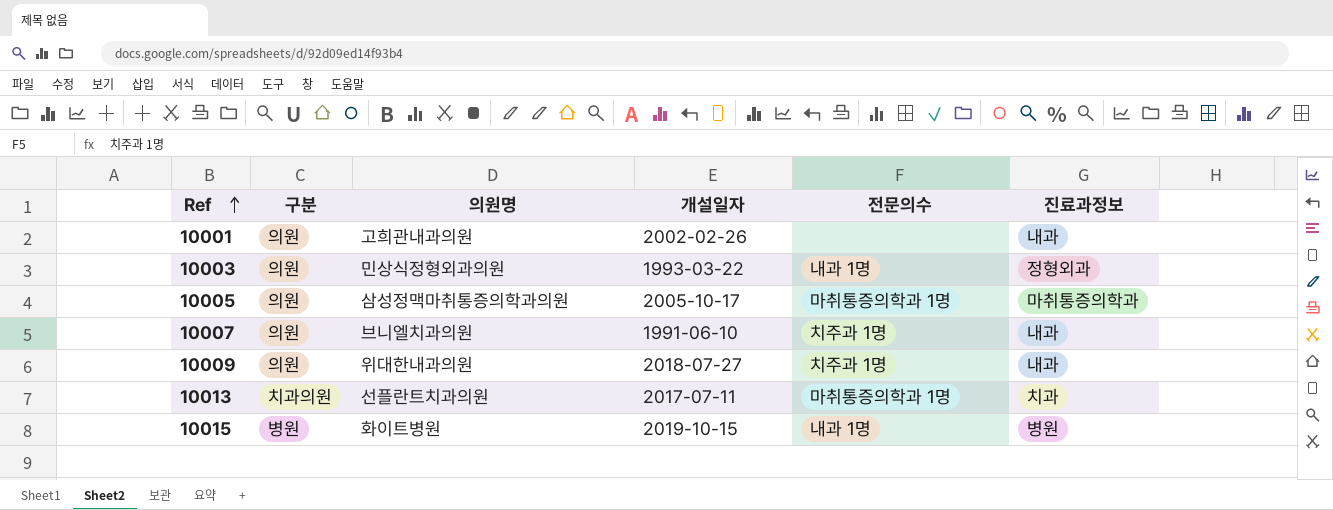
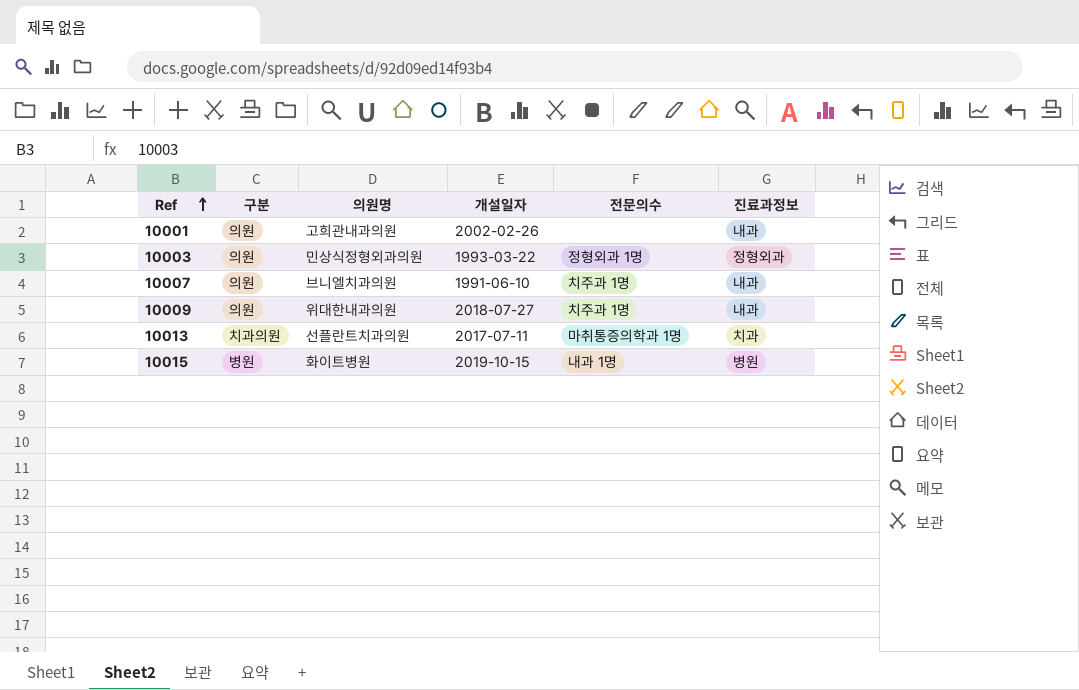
row 10005: 의원 | 삼성정맥마취통증의학과의원 | 2005-10-17 | 마취통증의학과 1명 | 마취통증의학과 -> none
10003 | 전문의수: 내과 1명 -> 정형외과 1명

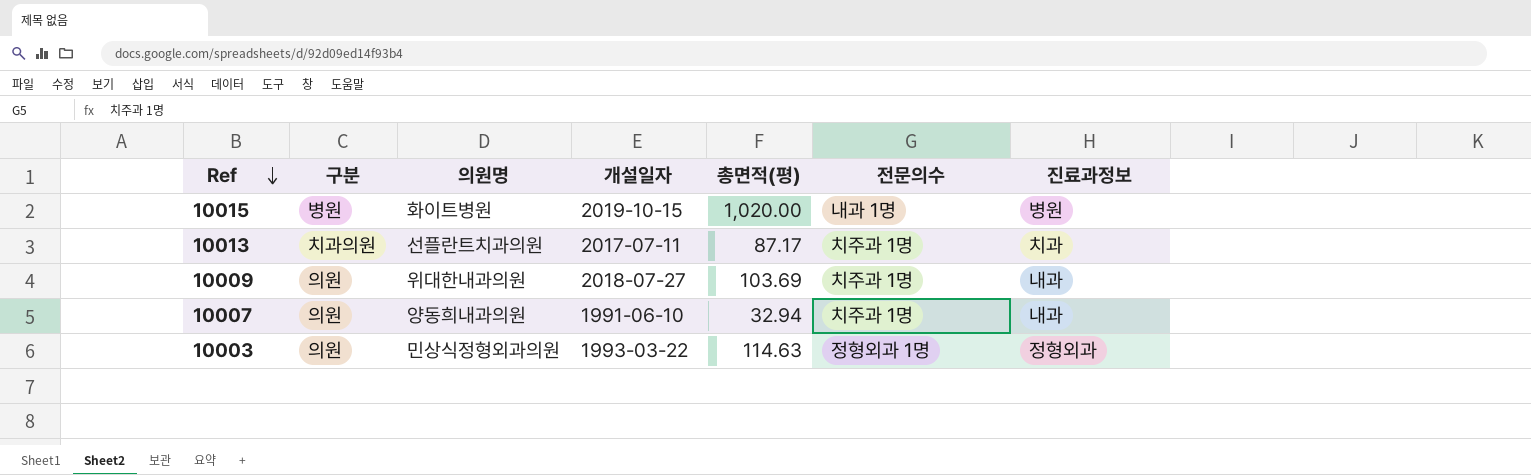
row order: Ref ascending -> Ref descending
column 총면적(평) | position: none -> 5
row 10001: 의원 | 고희관내과의원 | 2002-02-26 | none | 내과 -> none
10013 | 전문의수: 마취통증의학과 1명 -> 치주과 1명
10007 | 의원명: 브니엘치과의원 -> 양동희내과의원

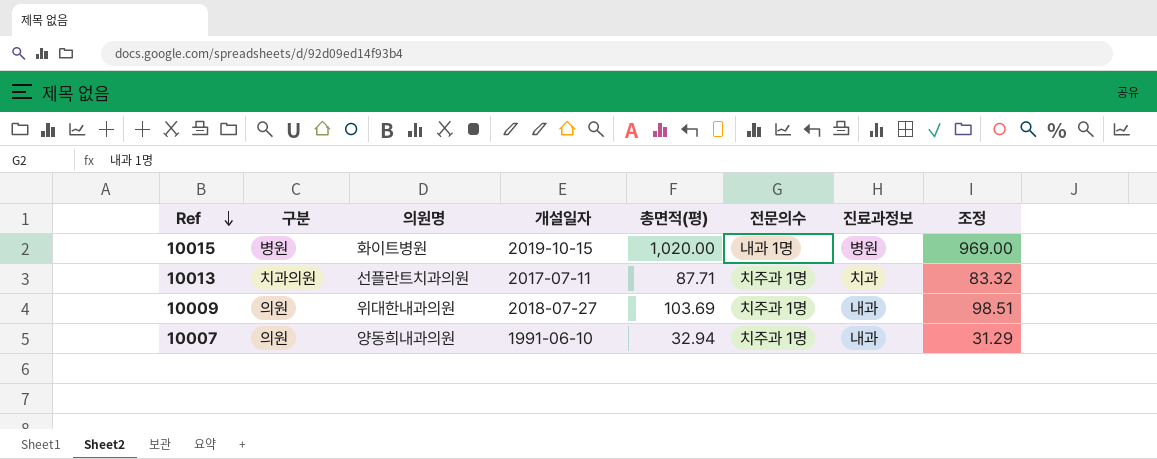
column 조정 | formula: none -> [총면적(평)] * 0.95
row 10003: 의원 | 민상식정형외과의원 | 1993-03-22 | 114.63 | 정형외과 1명 | 정형외과 -> none
10013 | 총면적(평): 87.17 -> 87.71

